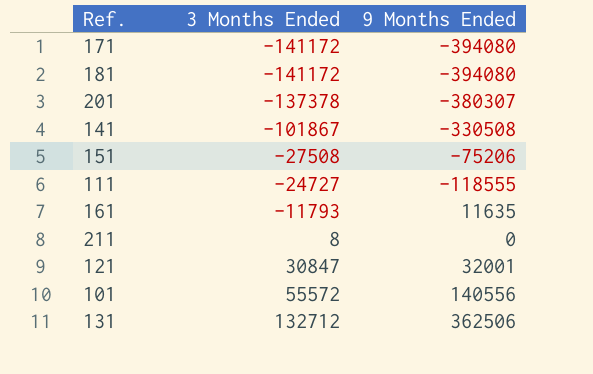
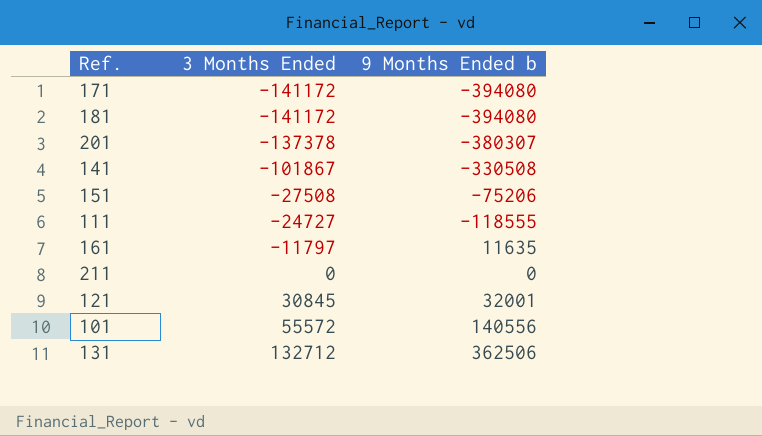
column name: 9 Months Ended -> 9 Months Ended b
161 | 3 Months Ended: -11793 -> -11797
211 | 3 Months Ended: 8 -> 0
121 | 3 Months Ended: 30847 -> 30845

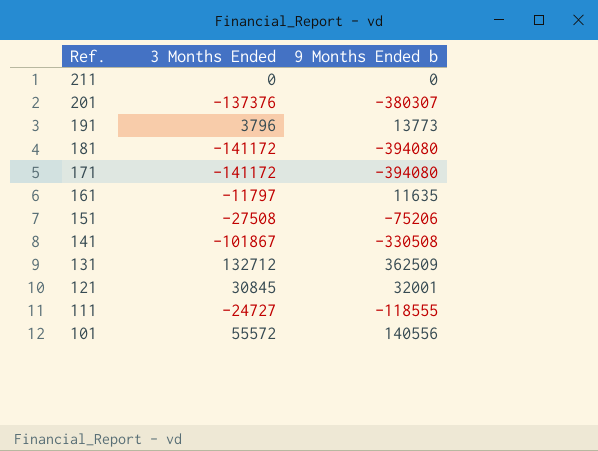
row order: 3 Months Ended ascending -> Ref. descending
201 | 3 Months Ended: -137378 -> -137376
row 191: none -> 3796 | 13773
131 | 9 Months Ended b: 362506 -> 362509

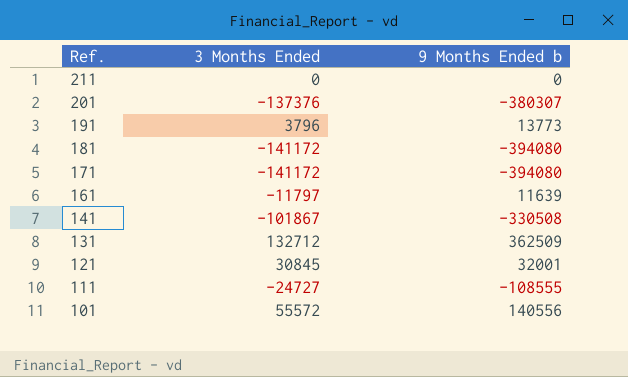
row 151: -27508 | -75206 -> none
161 | 9 Months Ended b: 11635 -> 11639
111 | 9 Months Ended b: -118555 -> -108555

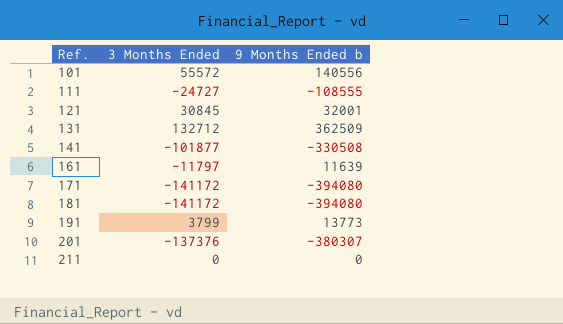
row order: Ref. descending -> Ref. ascending
141 | 3 Months Ended: -101867 -> -101877
191 | 3 Months Ended: 3796 -> 3799

